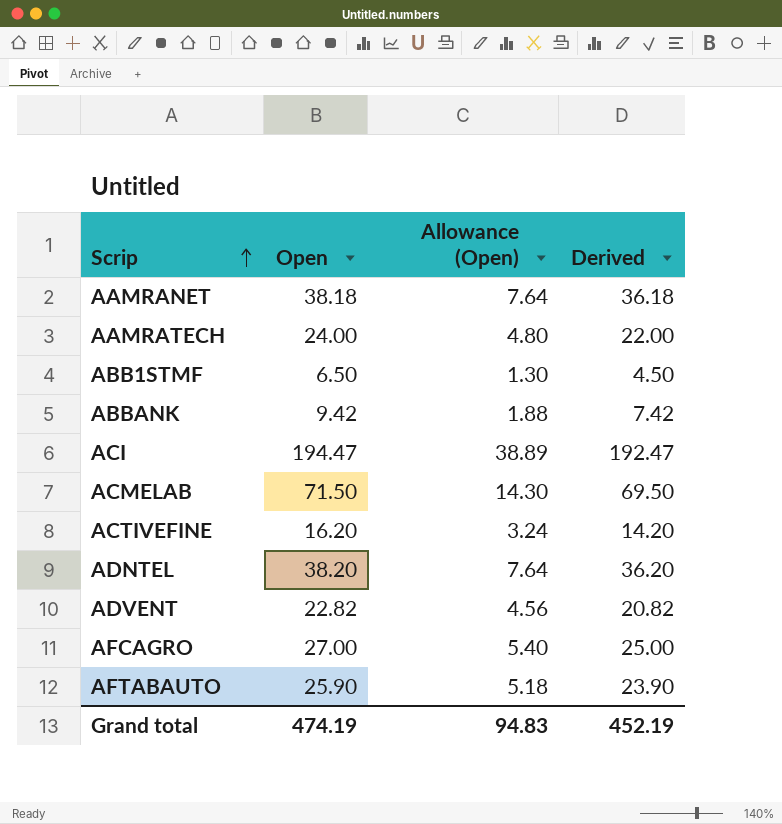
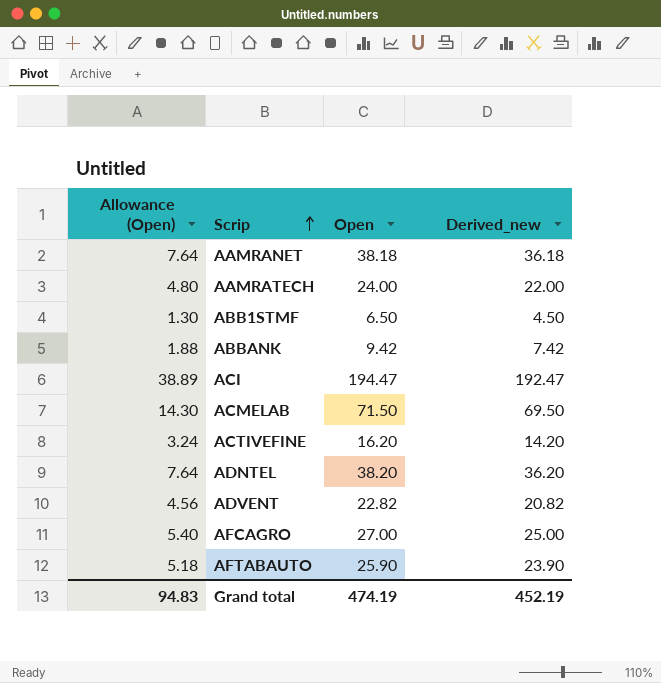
column Allowance (Open) | position: 3 -> 1
column name: Derived -> Derived_new

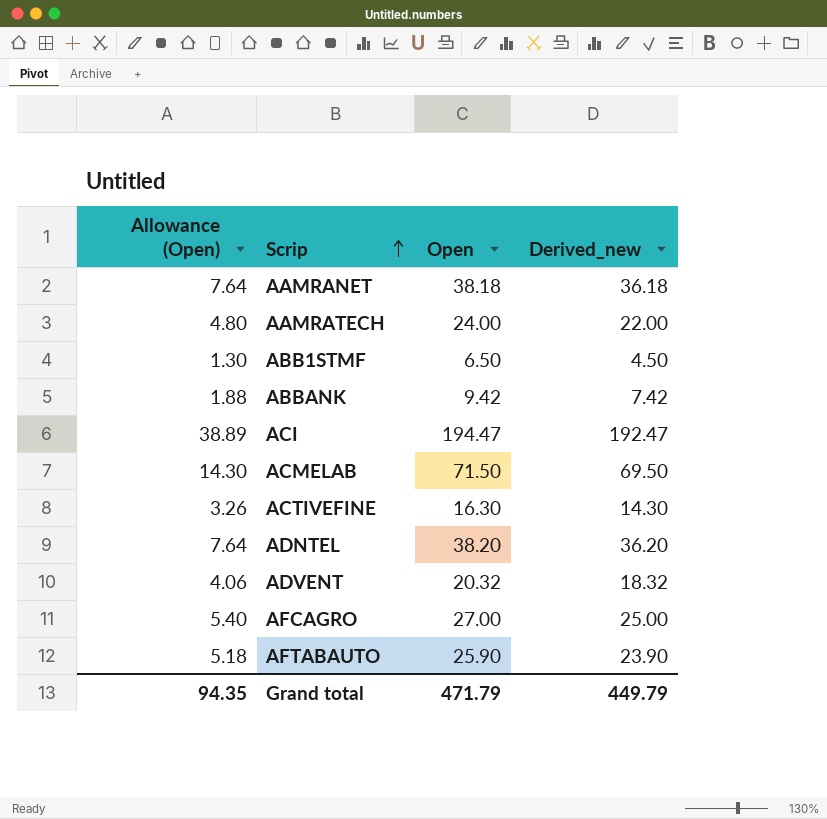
ACTIVEFINE | Allowance (Open): 3.24 -> 3.26
ACTIVEFINE | Open: 16.20 -> 16.30
ACTIVEFINE | Derived_new: 14.20 -> 14.30
ADVENT | Allowance (Open): 4.56 -> 4.06
ADVENT | Open: 22.82 -> 20.32
ADVENT | Derived_new: 20.82 -> 18.32
Grand total | Allowance (Open): 94.83 -> 94.35
Grand total | Open: 474.19 -> 471.79
Grand total | Derived_new: 452.19 -> 449.79

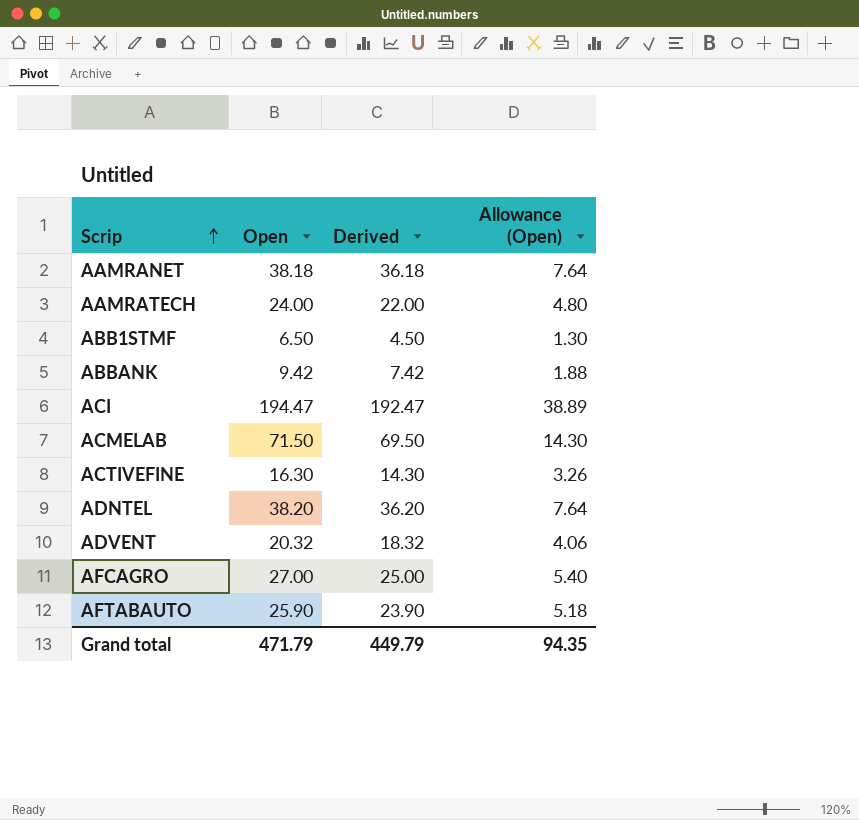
column name: Derived_new -> Derived
column Allowance (Open) | position: 1 -> 4

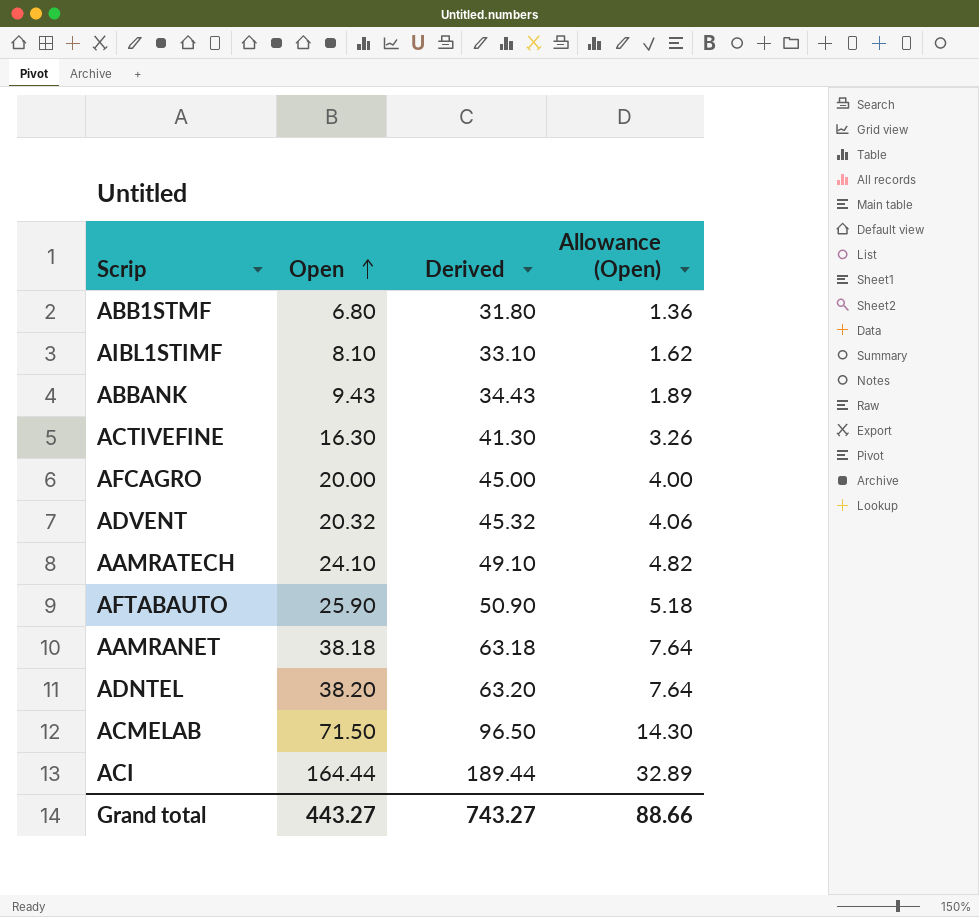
row order: Scrip ascending -> Open ascending
column Derived | formula: [Open] - 2 -> [Open] + 25
ABB1STMF | Open: 6.50 -> 6.80
ABB1STMF | Allowance (Open): 1.30 -> 1.36
row AIBL1STIMF: none -> 8.10 | 33.10 | 1.62
ABBANK | Open: 9.42 -> 9.43
ABBANK | Allowance (Open): 1.88 -> 1.89
AFCAGRO | Open: 27.00 -> 20.00
AFCAGRO | Allowance (Open): 5.40 -> 4.00
AAMRATECH | Open: 24.00 -> 24.10
AAMRATECH | Allowance (Open): 4.80 -> 4.82
ACI | Open: 194.47 -> 164.44
ACI | Allowance (Open): 38.89 -> 32.89
Grand total | Open: 471.79 -> 443.27
Grand total | Derived: 449.79 -> 743.27
Grand total | Allowance (Open): 94.35 -> 88.66

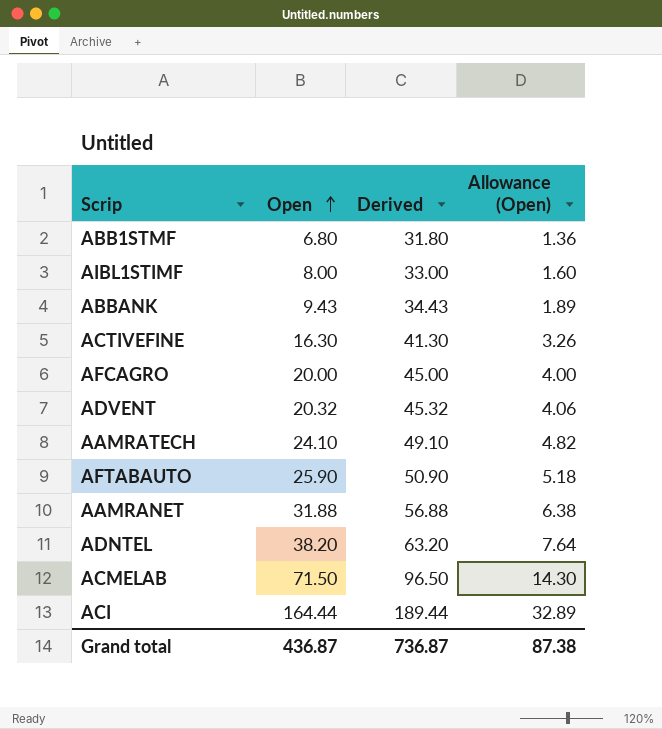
AIBL1STIMF | Open: 8.10 -> 8.00
AIBL1STIMF | Derived: 33.10 -> 33.00
AIBL1STIMF | Allowance (Open): 1.62 -> 1.60
AAMRANET | Open: 38.18 -> 31.88
AAMRANET | Derived: 63.18 -> 56.88
AAMRANET | Allowance (Open): 7.64 -> 6.38
Grand total | Open: 443.27 -> 436.87
Grand total | Derived: 743.27 -> 736.87
Grand total | Allowance (Open): 88.66 -> 87.38

